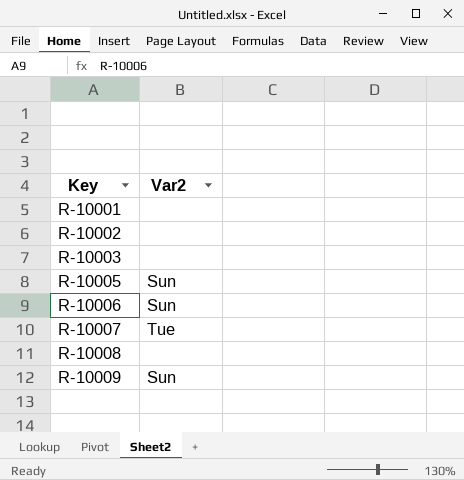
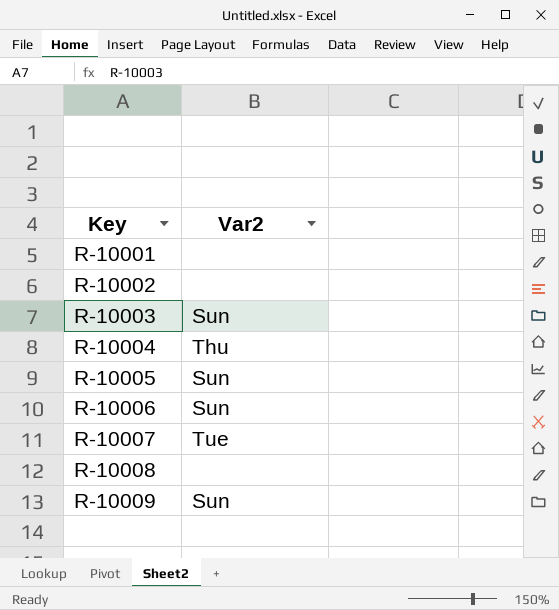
R-10003 | Var2: none -> Sun
row R-10004: none -> Thu

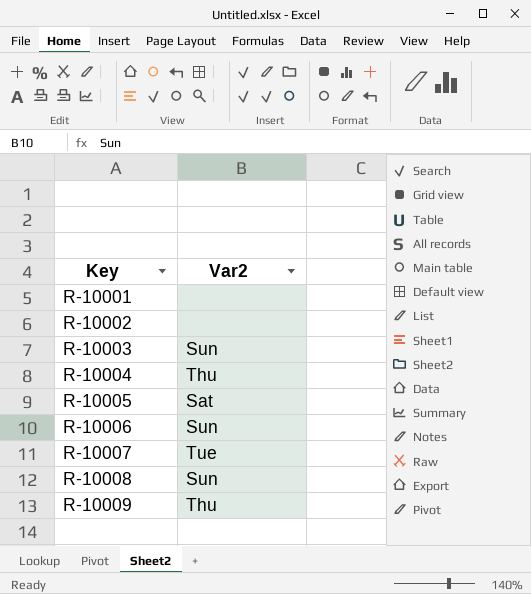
R-10005 | Var2: Sun -> Sat
R-10008 | Var2: none -> Sun
R-10009 | Var2: Sun -> Thu

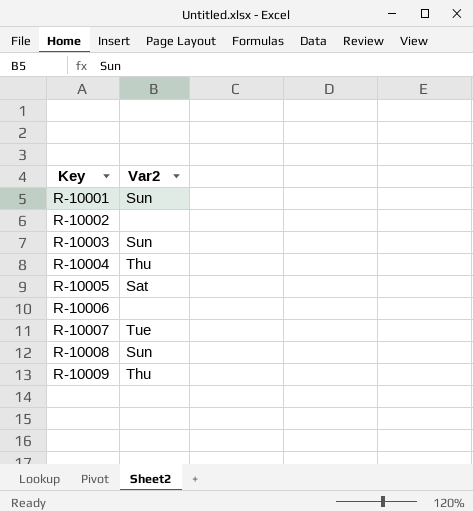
R-10001 | Var2: none -> Sun
R-10006 | Var2: Sun -> none

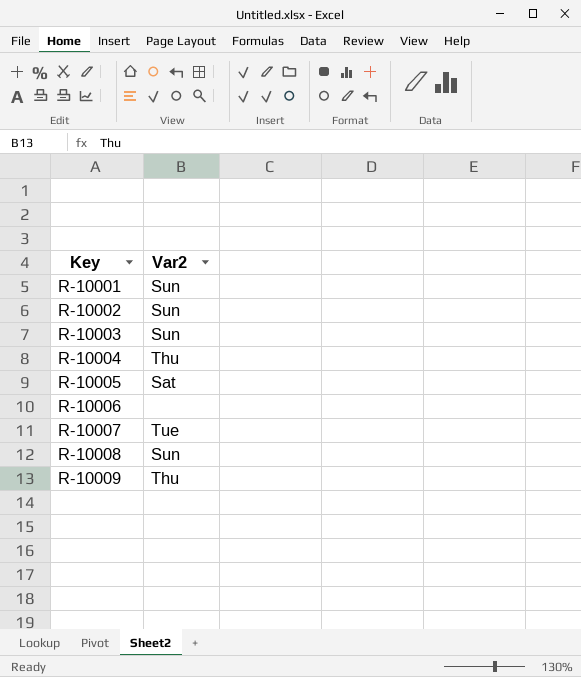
R-10002 | Var2: none -> Sun

